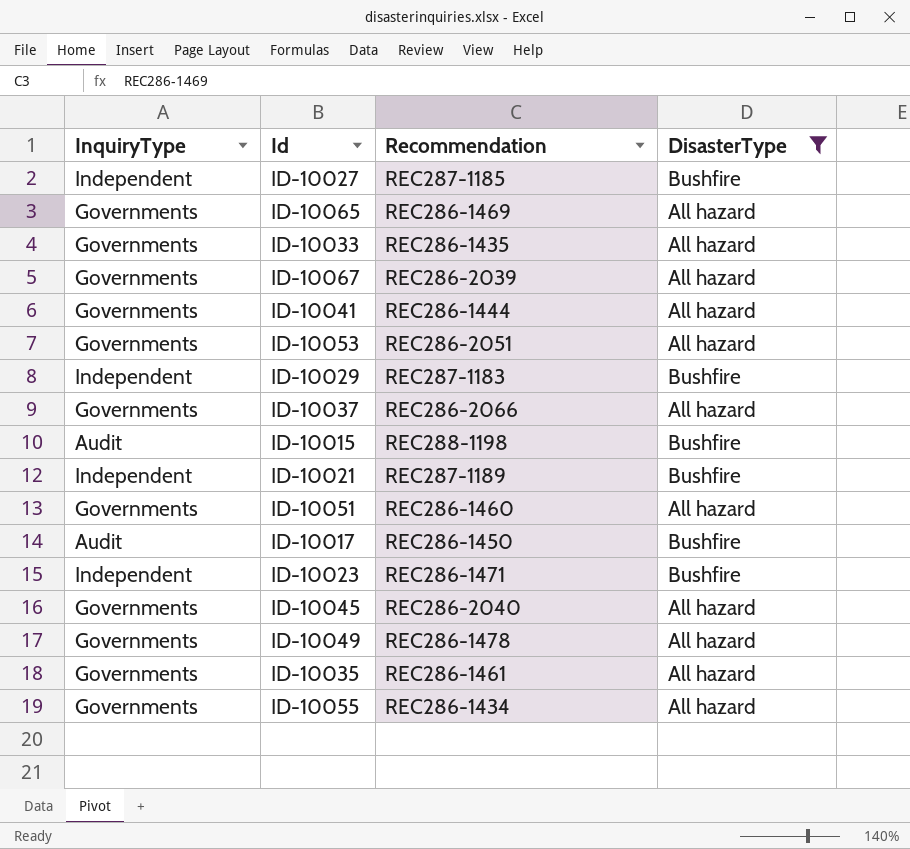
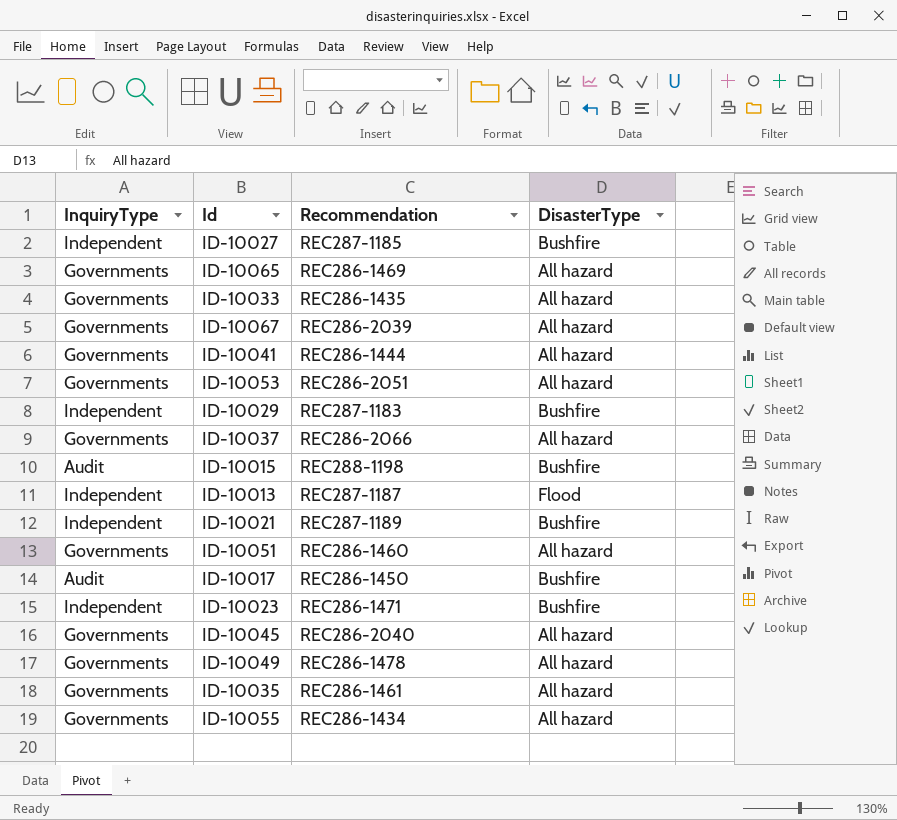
filter: DisasterType != Flood -> none

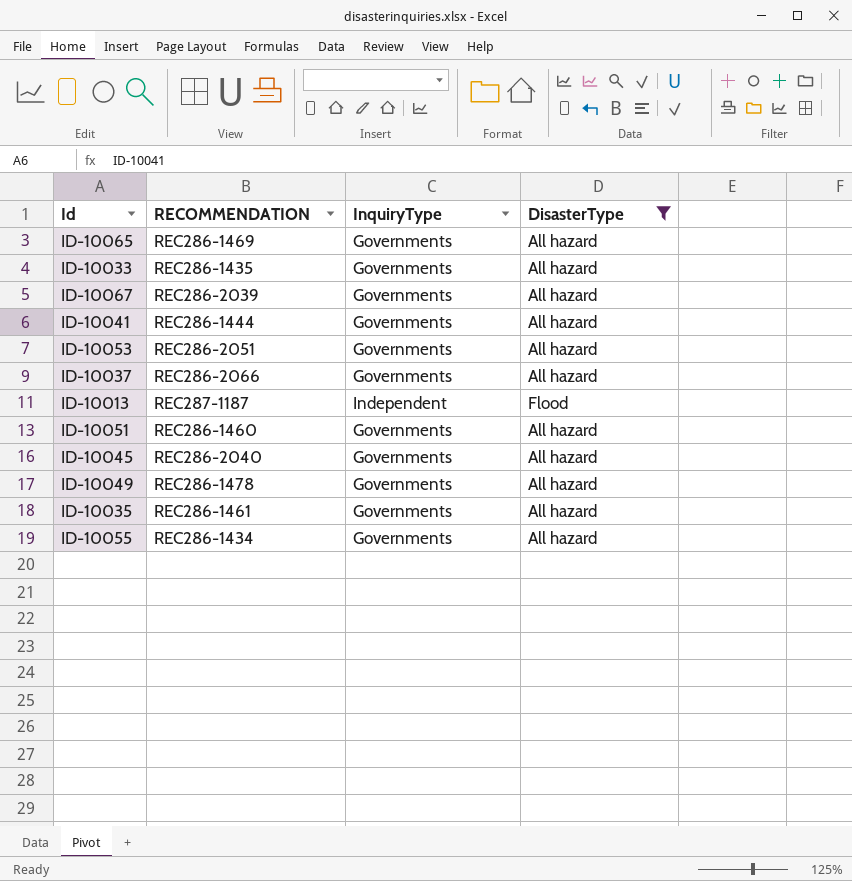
filter: none -> DisasterType != Bushfire
column name: Recommendation -> RECOMMENDATION
column InquiryType | position: 1 -> 3

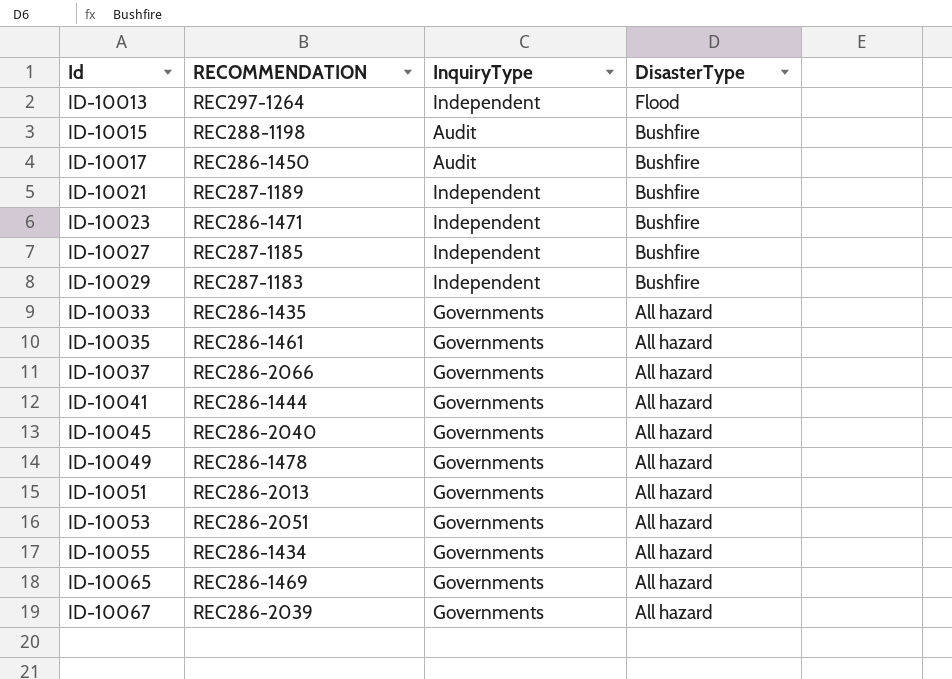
filter: DisasterType != Bushfire -> none
row order: none -> Id ascending
ID-10013 | RECOMMENDATION: REC287-1187 -> REC297-1264
ID-10051 | RECOMMENDATION: REC286-1460 -> REC286-2013

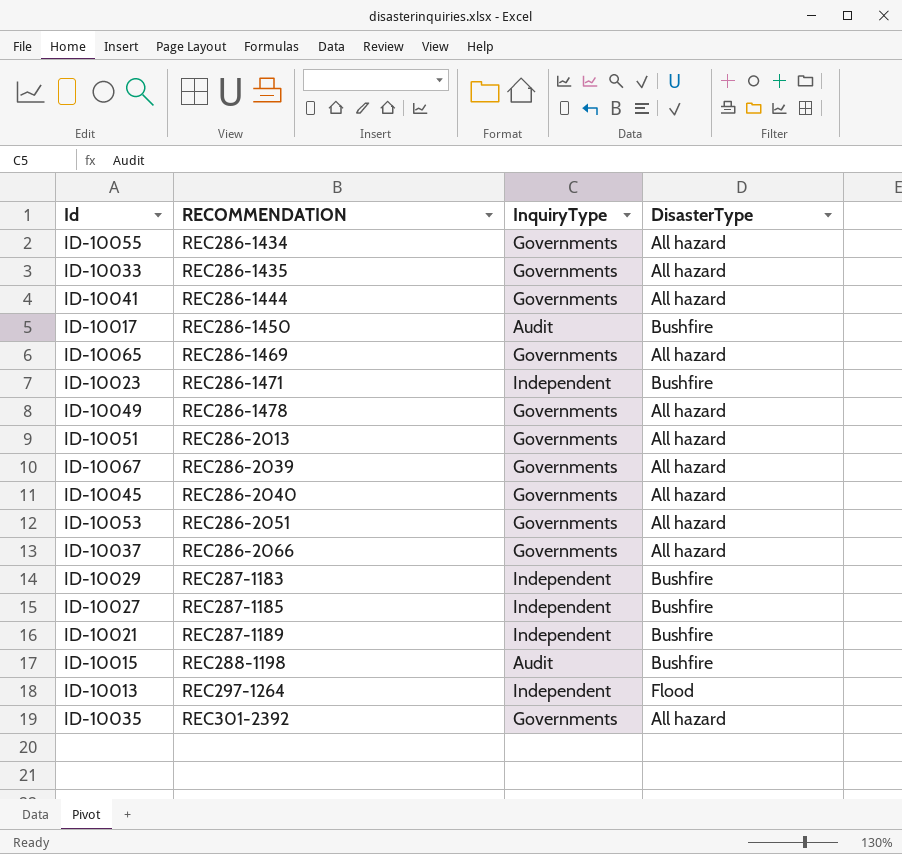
row order: Id ascending -> RECOMMENDATION ascending
ID-10035 | RECOMMENDATION: REC286-1461 -> REC301-2392

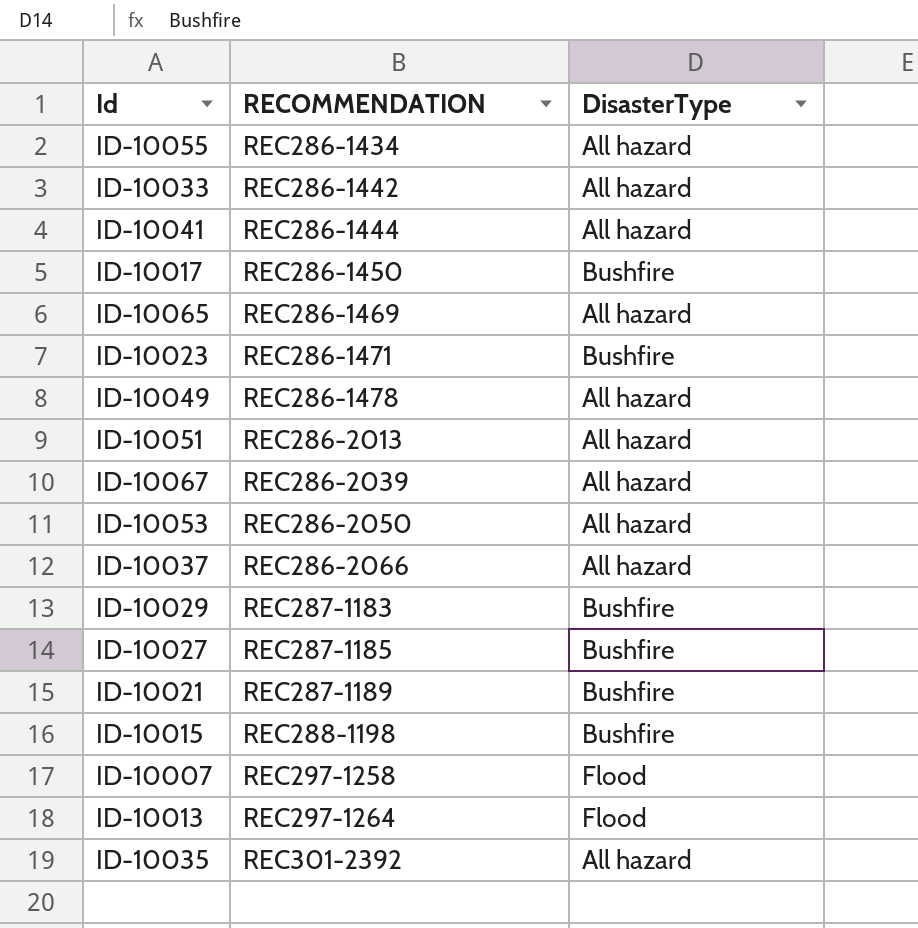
column InquiryType | position: 3 -> none
row ID-10045: REC286-2040 | Governments | All hazard -> none
ID-10033 | RECOMMENDATION: REC286-1435 -> REC286-1442
ID-10053 | RECOMMENDATION: REC286-2051 -> REC286-2050
row ID-10007: none -> REC297-1258 | Flood

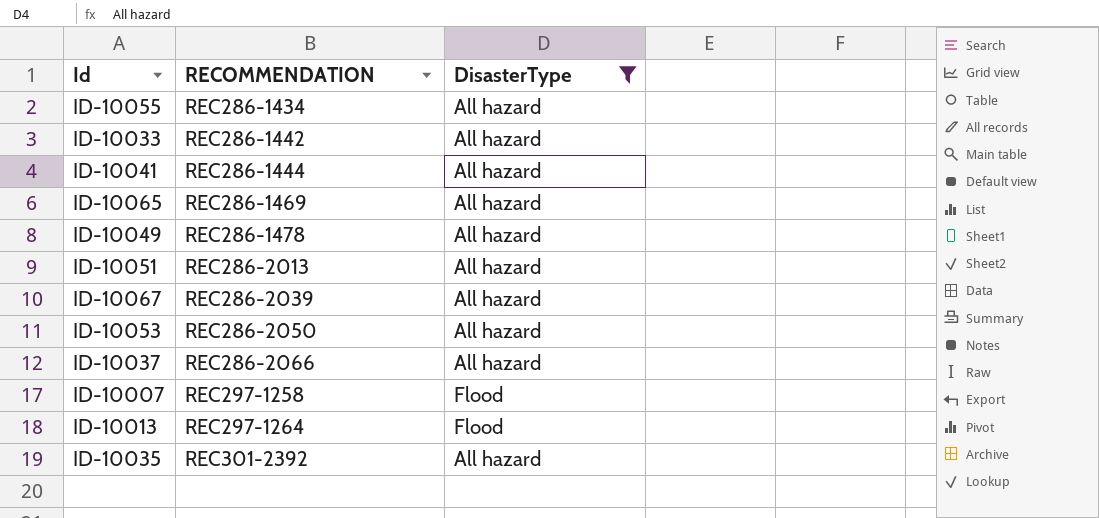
filter: none -> DisasterType != Bushfire

